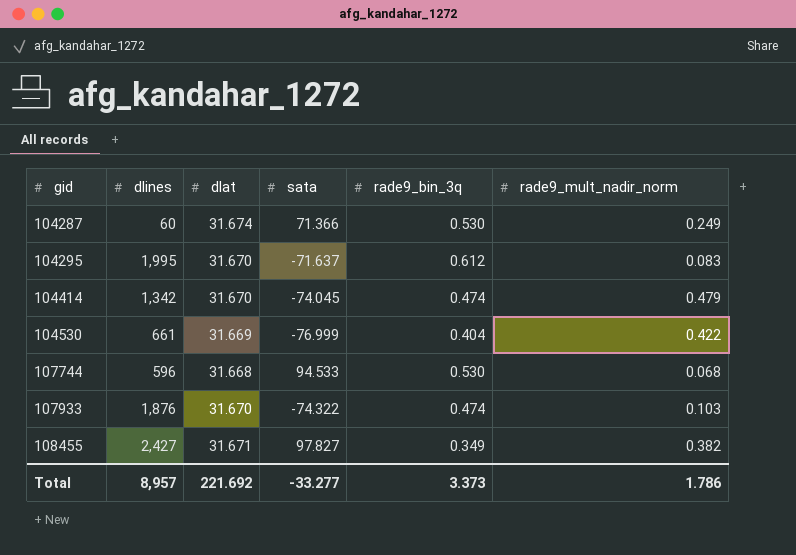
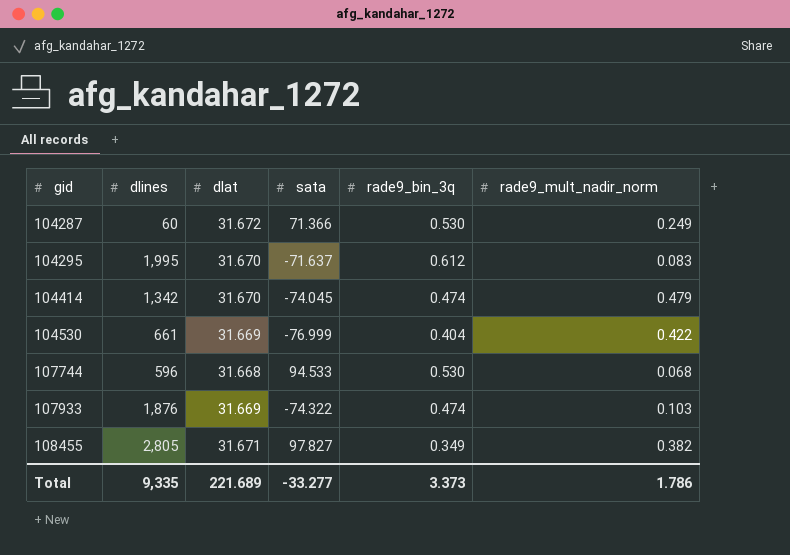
104287 | dlat: 31.674 -> 31.672
107933 | dlat: 31.670 -> 31.669
108455 | dlines: 2,427 -> 2,805
Total | dlines: 8,957 -> 9,335
Total | dlat: 221.692 -> 221.689

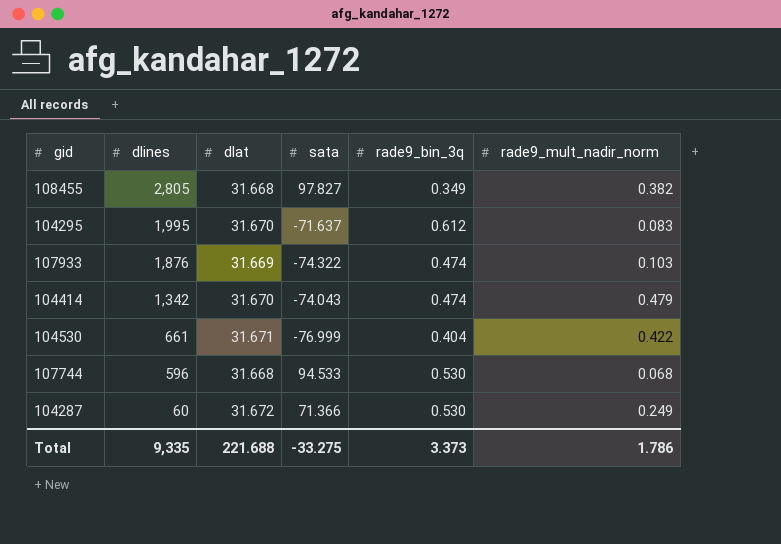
row order: gid ascending -> dlines descending
108455 | dlat: 31.671 -> 31.668
104414 | sata: -74.045 -> -74.043
104530 | dlat: 31.669 -> 31.671
Total | dlat: 221.689 -> 221.688
Total | sata: -33.277 -> -33.275

